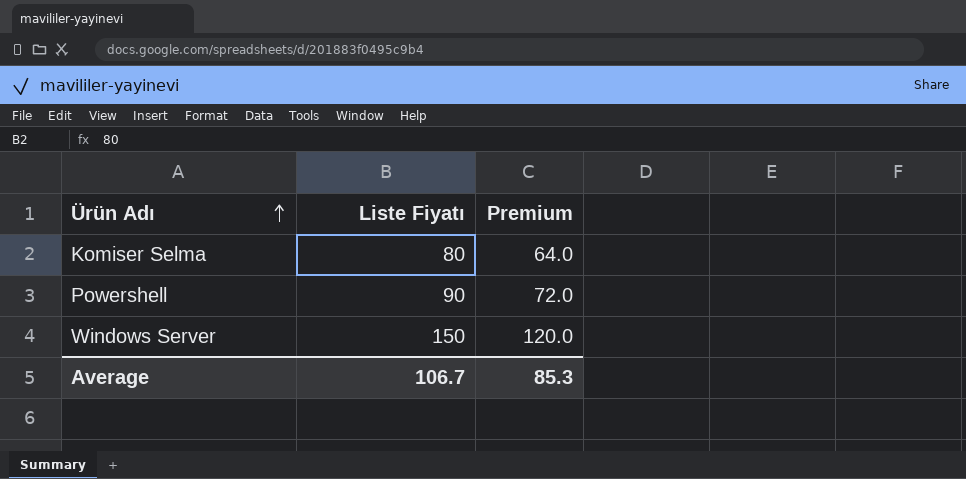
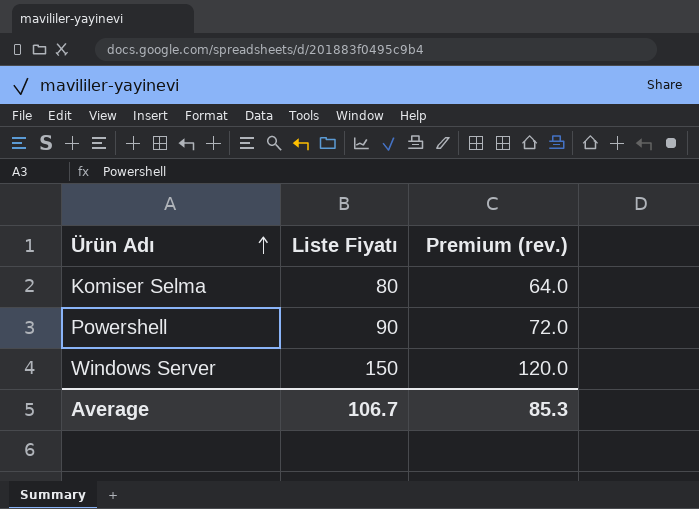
column name: Premium -> Premium (rev.)

